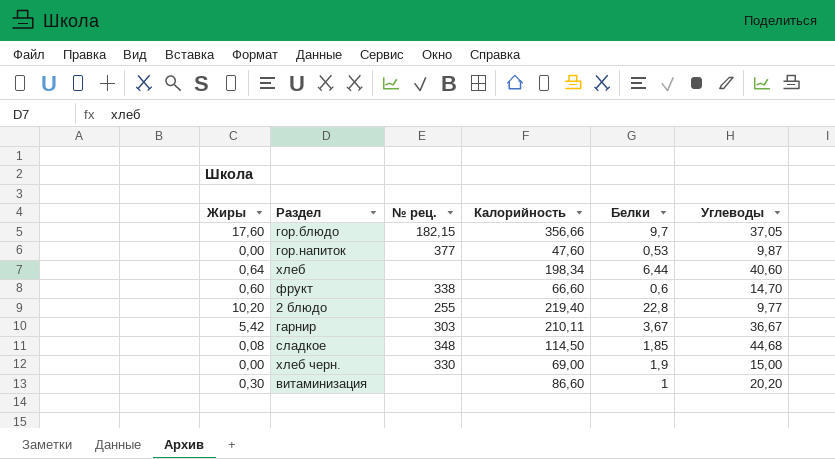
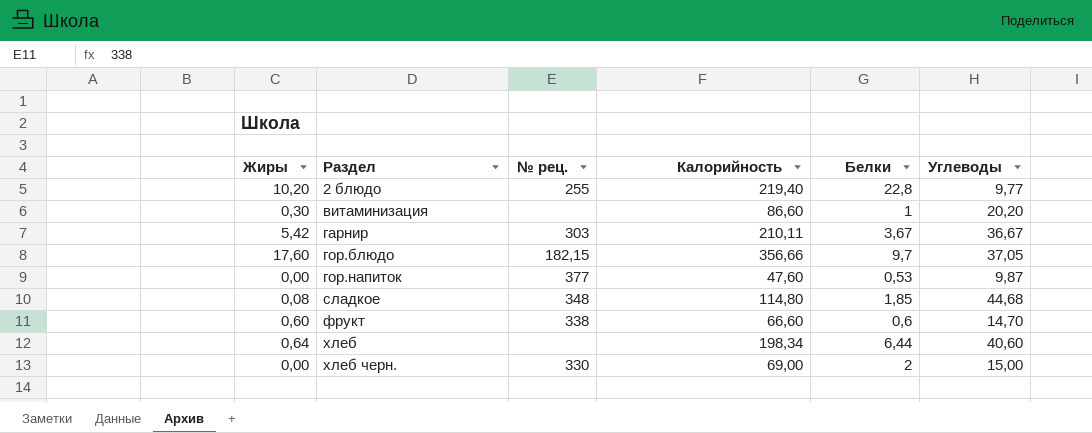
row order: none -> Раздел ascending
сладкое | Калорийность: 114,50 -> 114,80
хлеб черн. | Белки: 1,9 -> 2

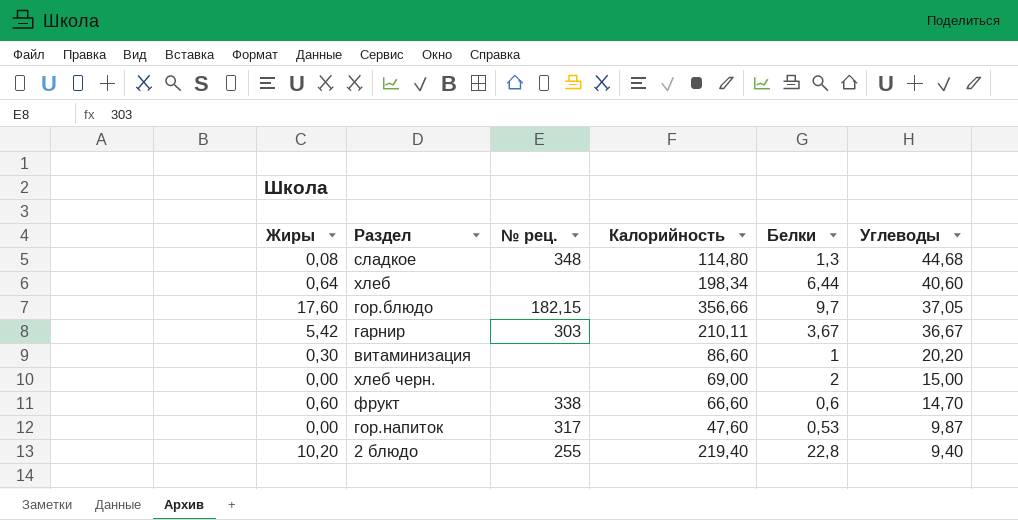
row order: Раздел ascending -> Углеводы descending
сладкое | Белки: 1,85 -> 1,3
хлеб черн. | № рец.: 330 -> none
гор.напиток | № рец.: 377 -> 317
2 блюдо | Углеводы: 9,77 -> 9,40

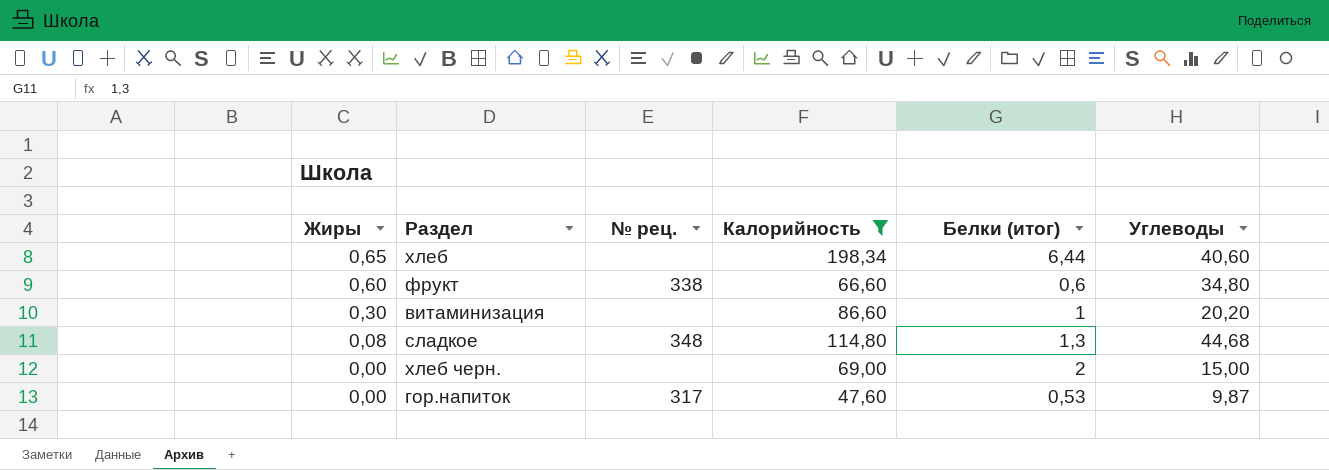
filter: none -> Калорийность <= 198,34
row order: Углеводы descending -> Жиры descending
column name: Белки -> Белки (итог)
хлеб | Жиры: 0,64 -> 0,65
фрукт | Углеводы: 14,70 -> 34,80

